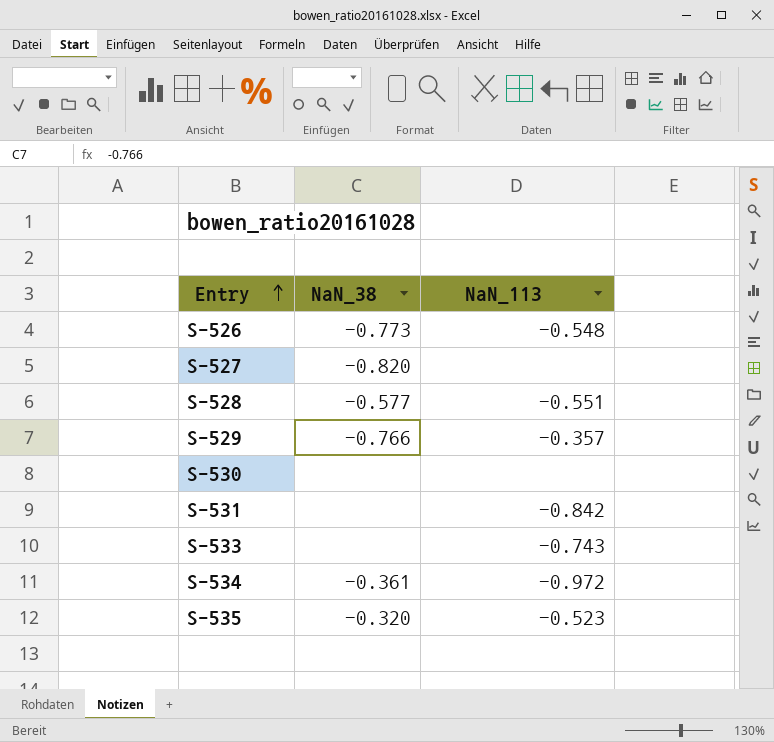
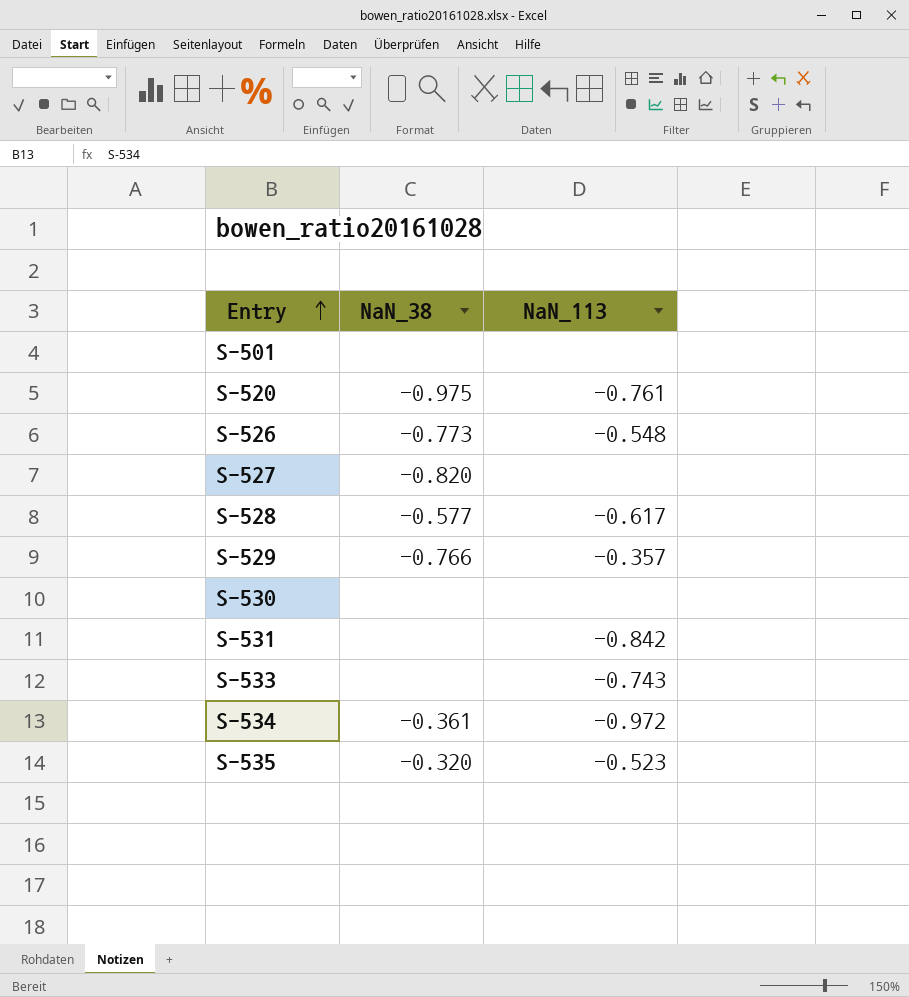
row S-501: none -> none | none
row S-520: none -> -0.975 | -0.761
S-528 | NaN_113: -0.551 -> -0.617

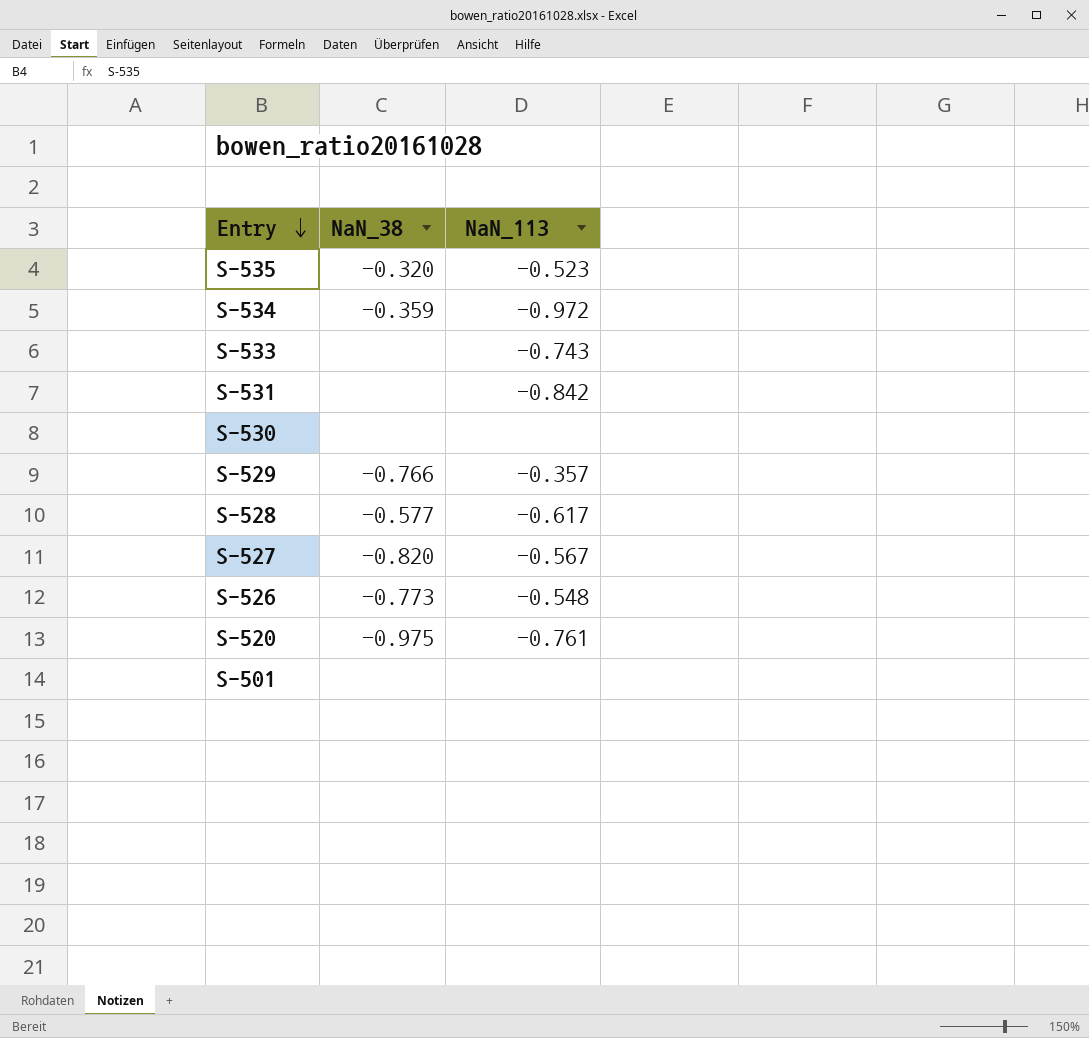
row order: Entry ascending -> Entry descending
S-534 | NaN_38: -0.361 -> -0.359
S-527 | NaN_113: none -> -0.567

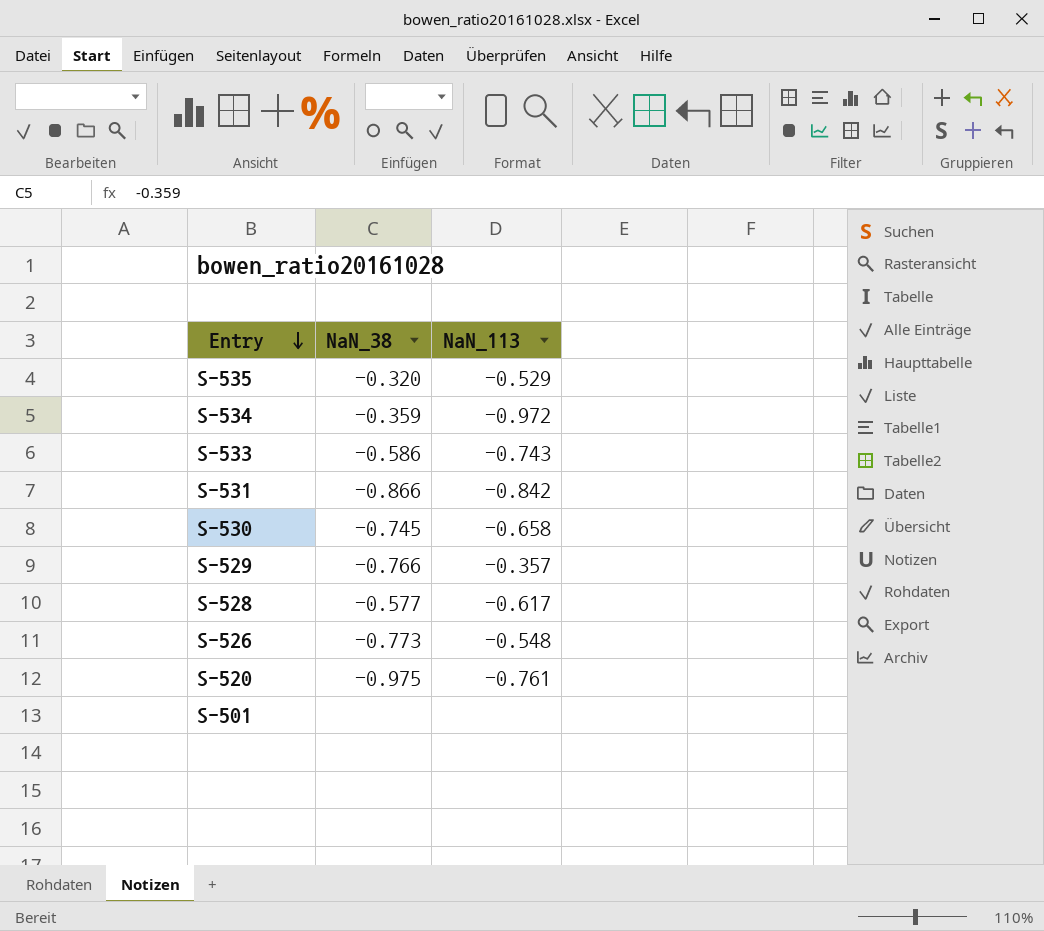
row S-527: -0.820 | -0.567 -> none
S-535 | NaN_113: -0.523 -> -0.529
S-533 | NaN_38: none -> -0.586
S-531 | NaN_38: none -> -0.866
S-530 | NaN_38: none -> -0.745
S-530 | NaN_113: none -> -0.658

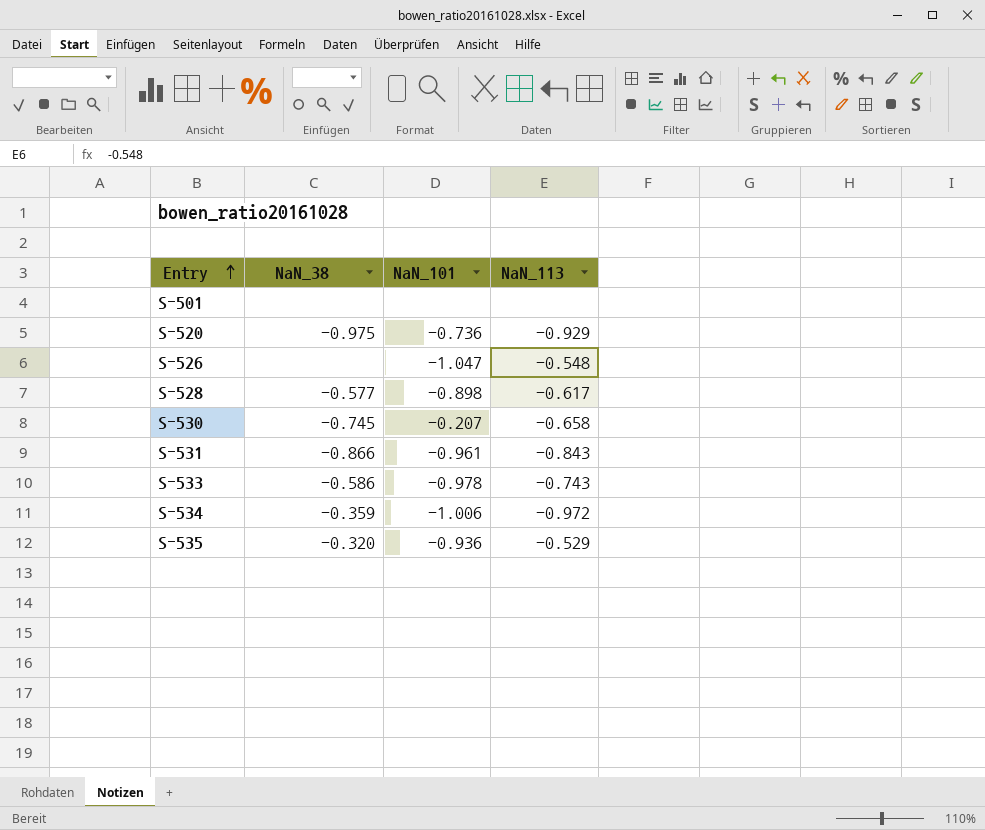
row order: Entry descending -> Entry ascending
column NaN_101 | position: none -> 3
row S-529: -0.766 | -0.357 -> none
S-520 | NaN_113: -0.761 -> -0.929
S-526 | NaN_38: -0.773 -> none
S-531 | NaN_113: -0.842 -> -0.843

